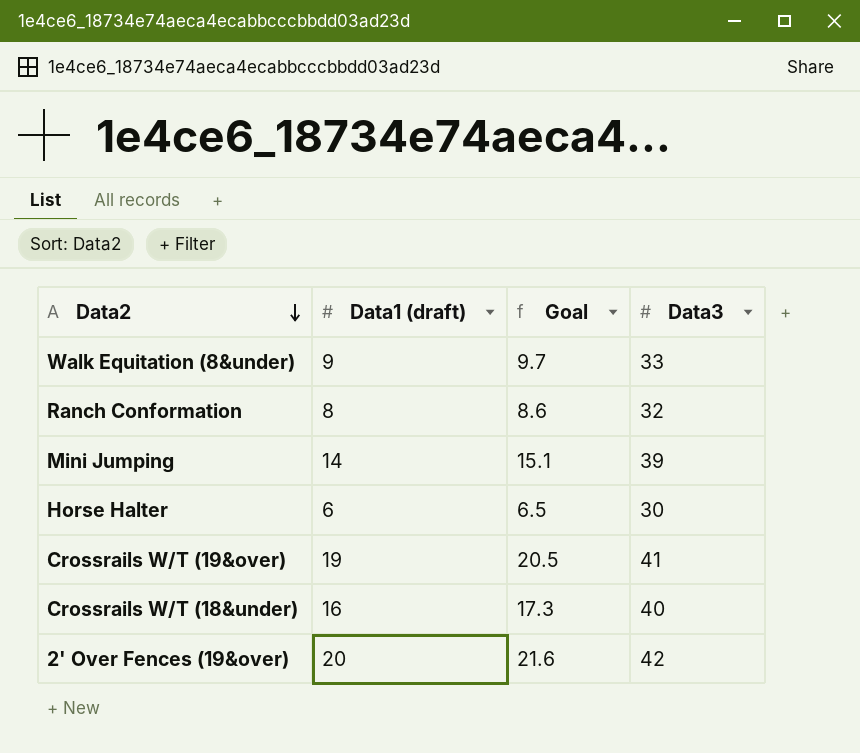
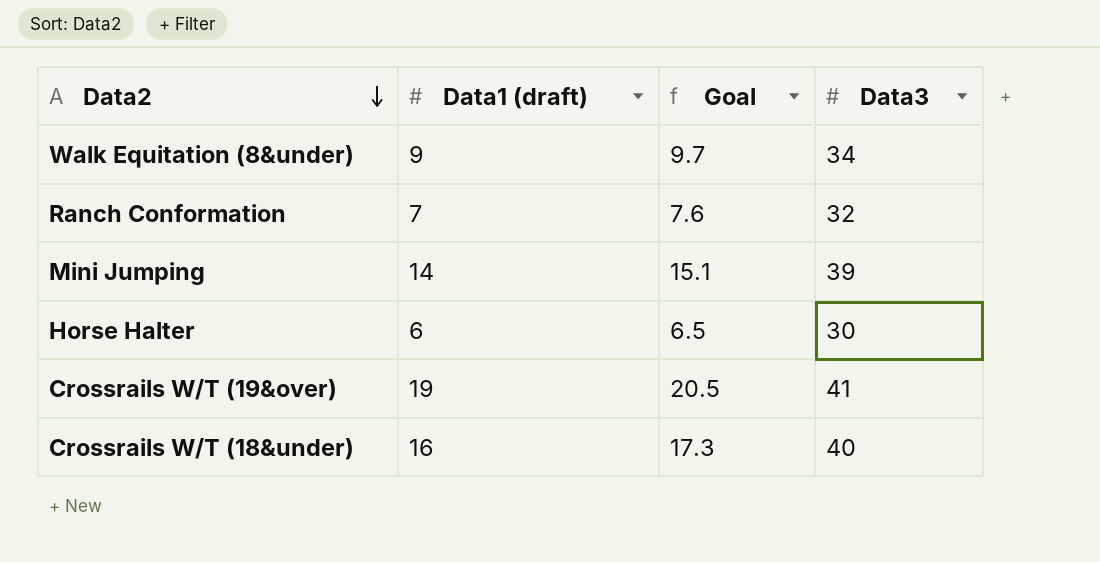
row 2' Over Fences (19&over): 20 | 21.6 | 42 -> none
Walk Equitation (8&under) | Data3: 33 -> 34
Ranch Conformation | Data1 (draft): 8 -> 7
Ranch Conformation | Goal: 8.6 -> 7.6

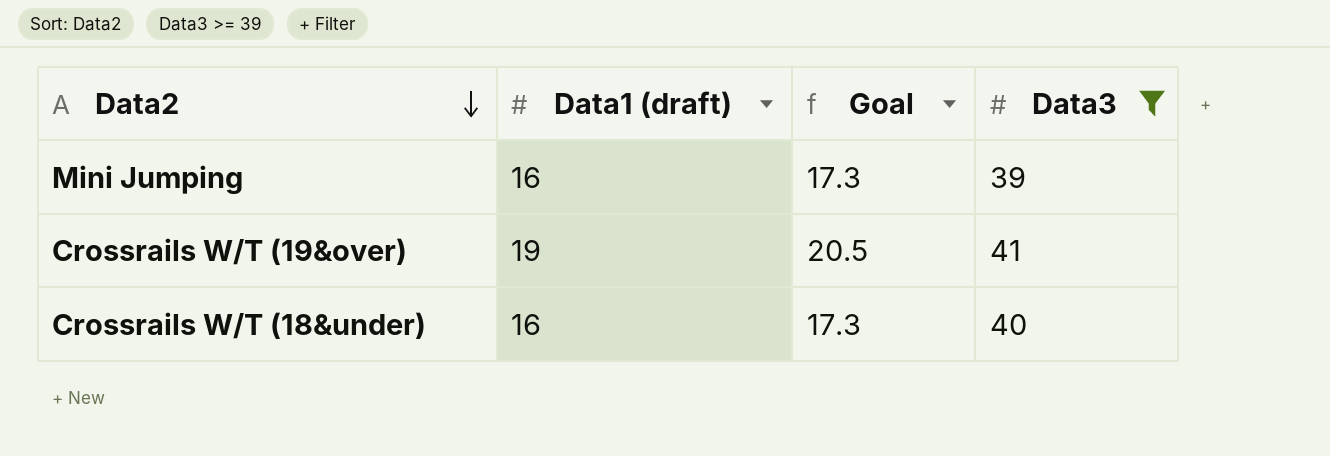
filter: none -> Data3 >= 39
Mini Jumping | Data1 (draft): 14 -> 16
Mini Jumping | Goal: 15.1 -> 17.3

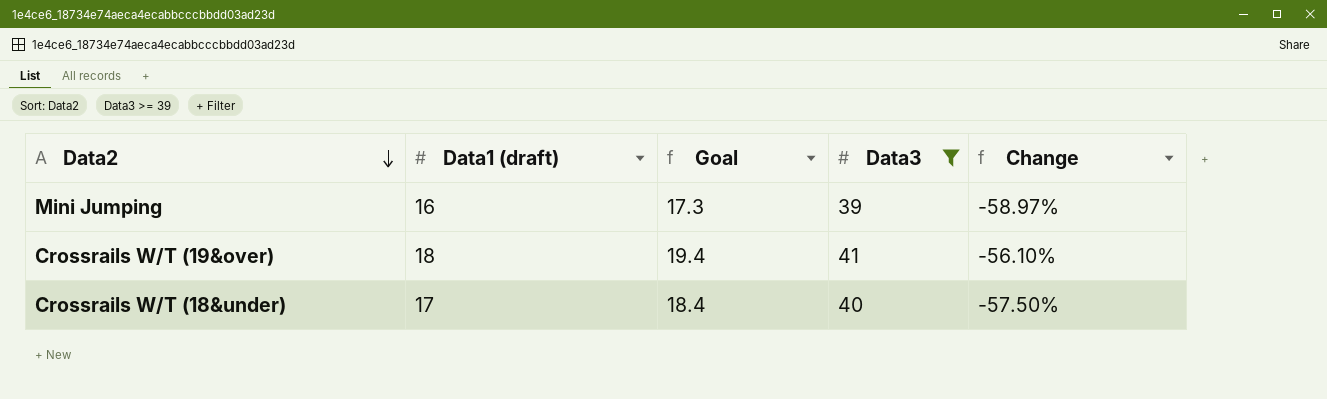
column Change | formula: none -> ([Data1 (draft)] - [Data3]) / [Data3]
Crossrails W/T (19&over) | Data1 (draft): 19 -> 18
Crossrails W/T (19&over) | Goal: 20.5 -> 19.4
Crossrails W/T (18&under) | Data1 (draft): 16 -> 17
Crossrails W/T (18&under) | Goal: 17.3 -> 18.4

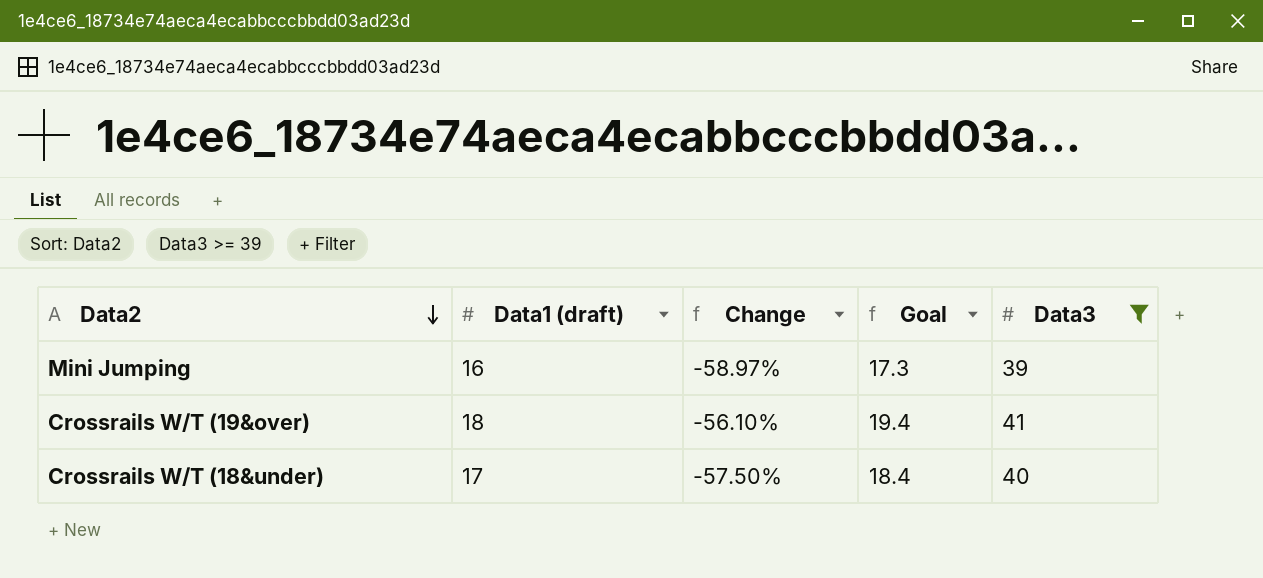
column Change | position: 5 -> 3

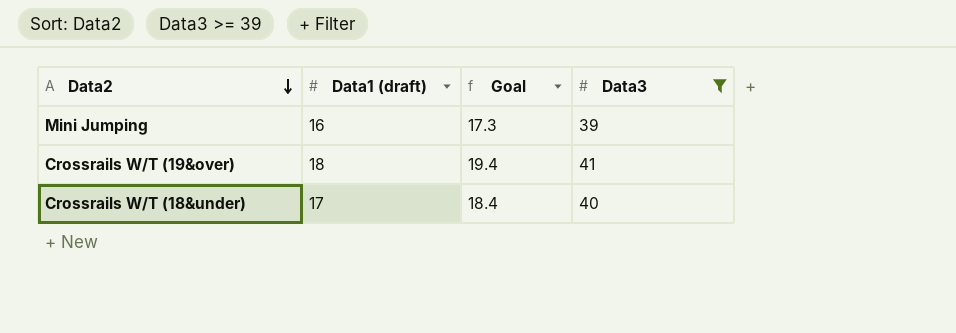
column Change | formula: ([Data1 (draft)] - [Data3]) / [Data3] -> none

